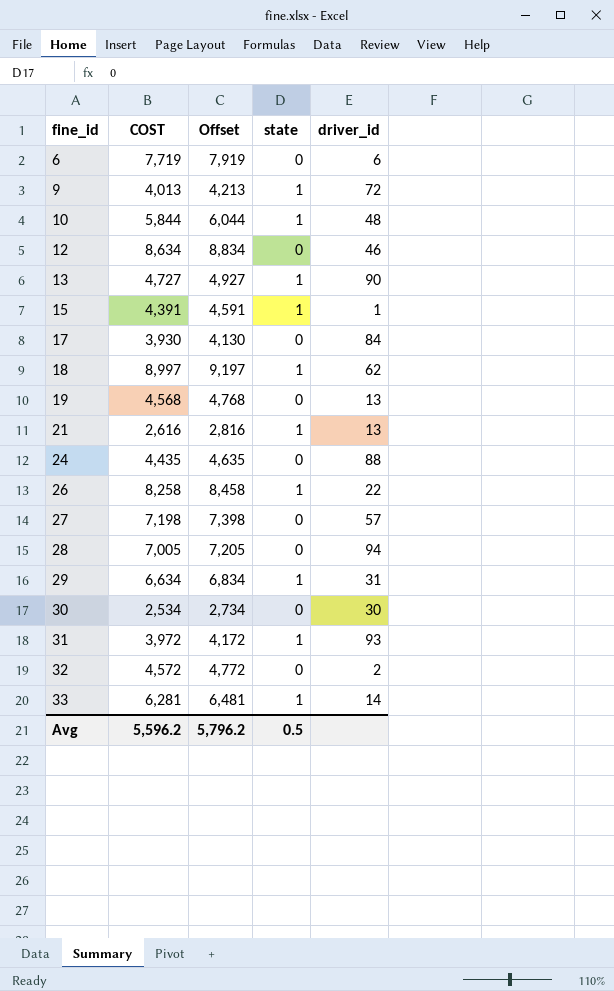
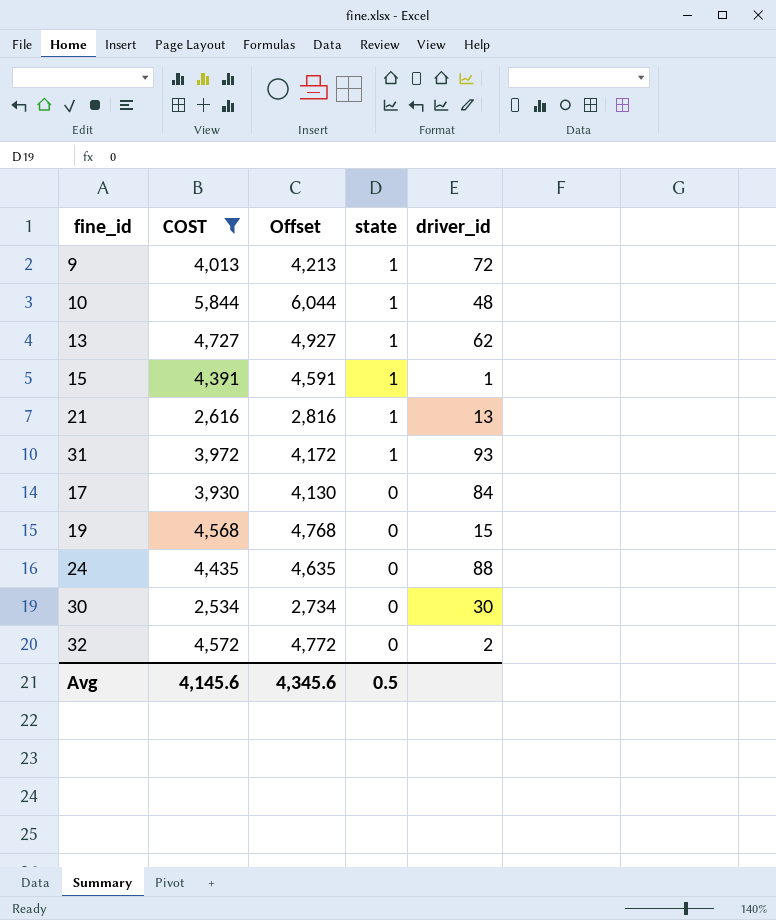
filter: none -> COST <= 5,844
row order: fine_id ascending -> state descending
13 | driver_id: 90 -> 62
19 | driver_id: 13 -> 15
Avg | COST: 5,596.2 -> 4,145.6
Avg | Offset: 5,796.2 -> 4,345.6

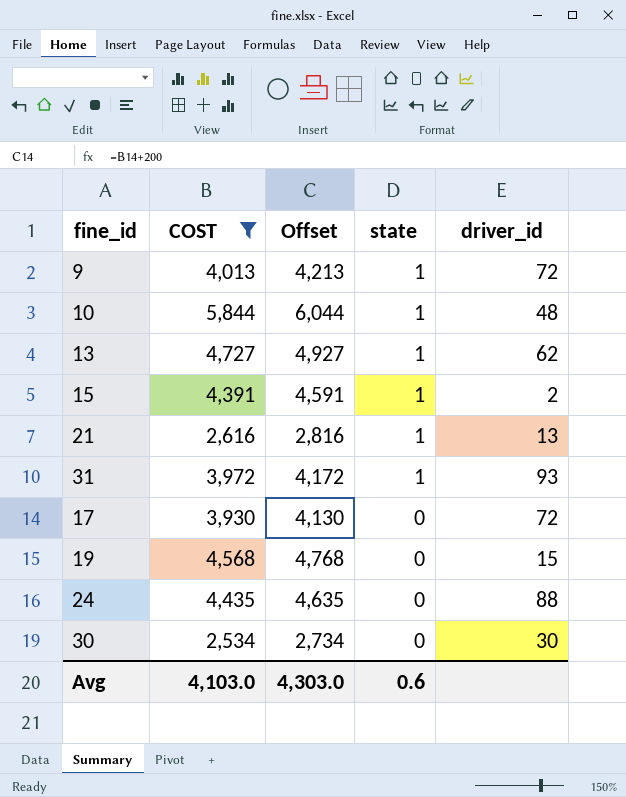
row 32: 4,572 | 4,772 | 0 | 2 -> none
15 | driver_id: 1 -> 2
17 | driver_id: 84 -> 72
Avg | COST: 4,145.6 -> 4,103.0
Avg | Offset: 4,345.6 -> 4,303.0
Avg | state: 0.5 -> 0.6

